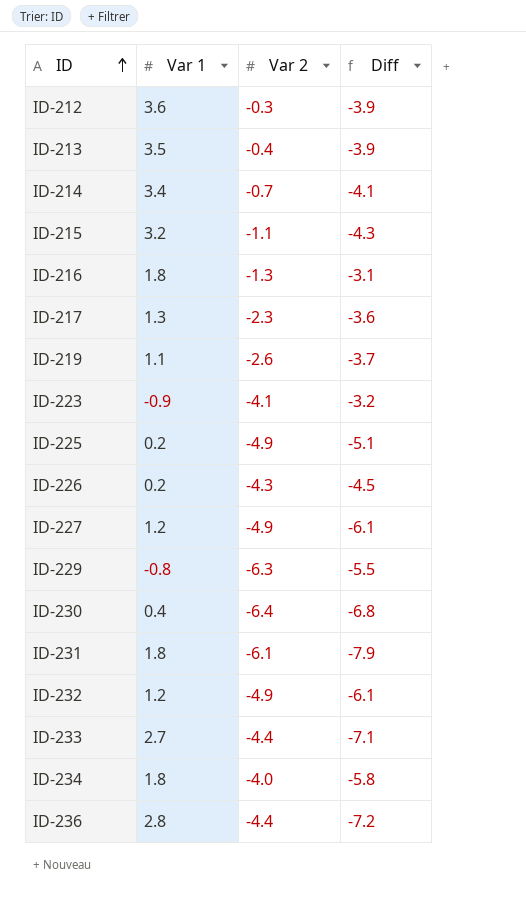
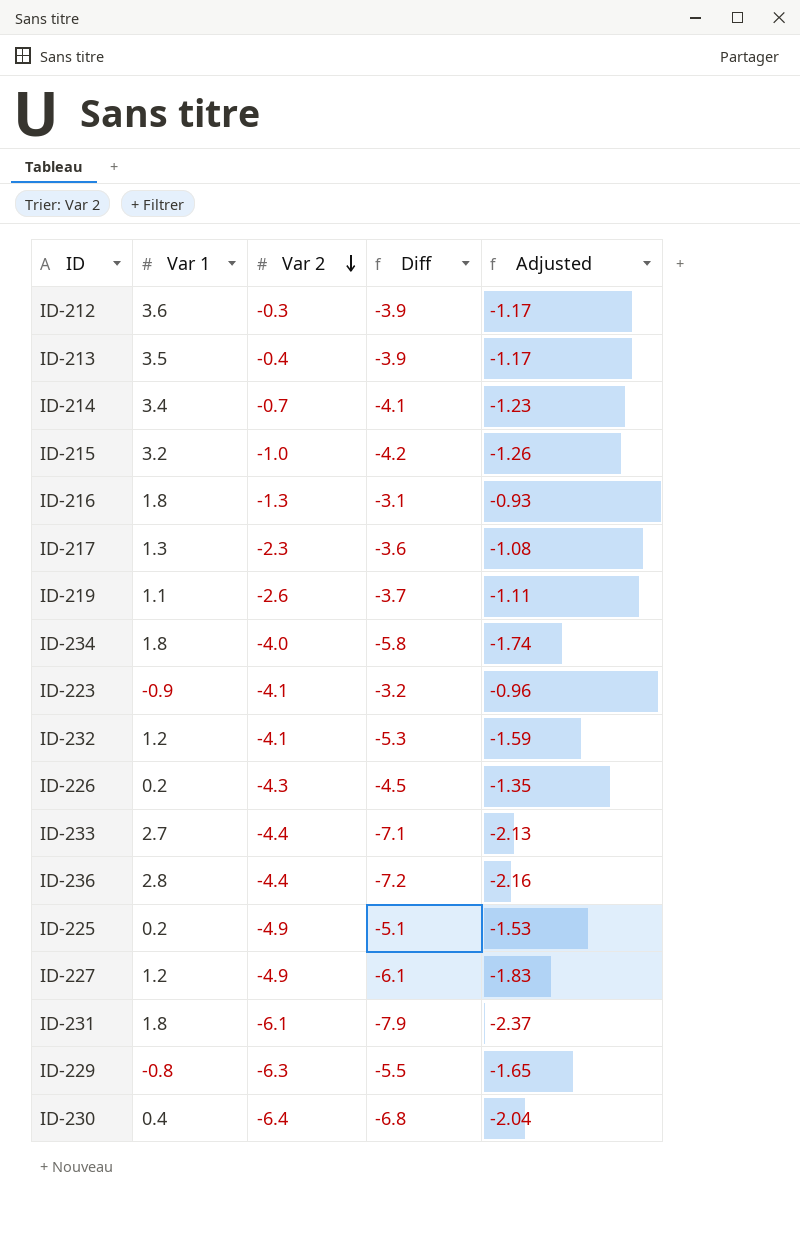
row order: ID ascending -> Var 2 descending
column Adjusted | formula: none -> [Diff] * 0.3
ID-215 | Var 2: -1.1 -> -1.0
ID-215 | Diff: -4.3 -> -4.2
ID-232 | Var 2: -4.9 -> -4.1
ID-232 | Diff: -6.1 -> -5.3

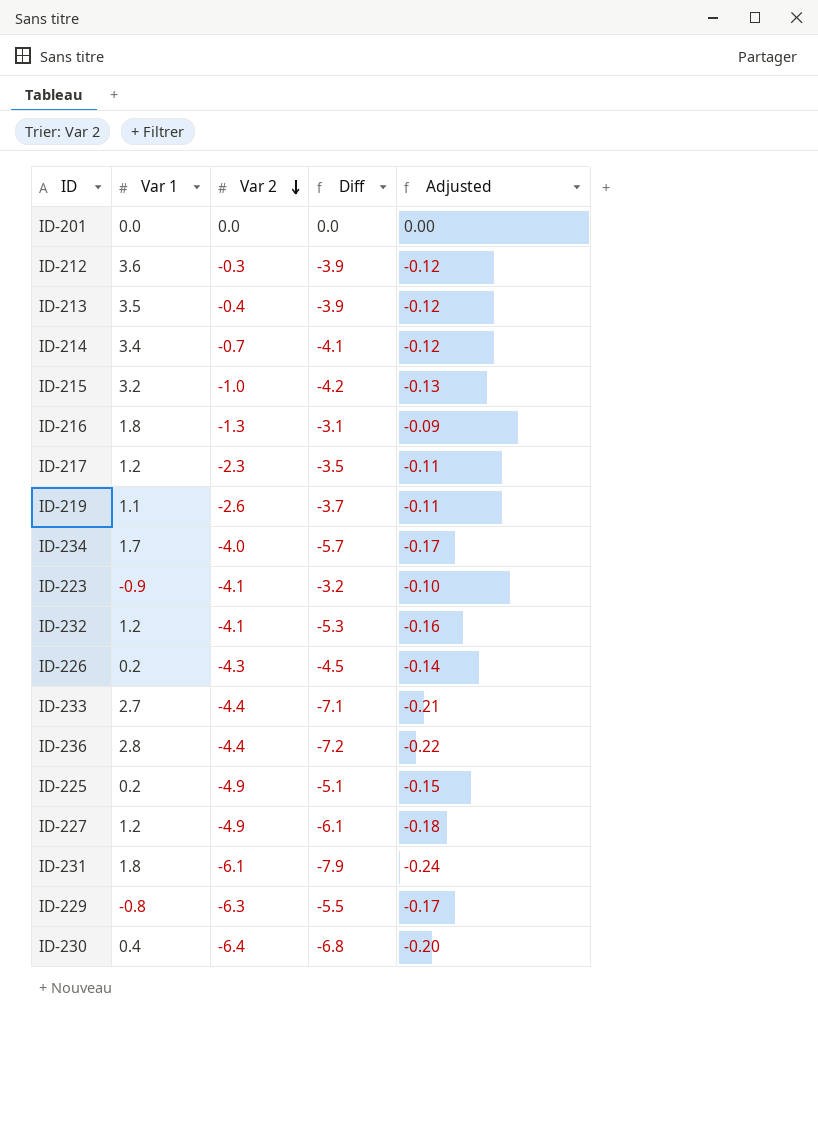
column Adjusted | formula: [Diff] * 0.3 -> [Diff] * 0.03
row ID-201: none -> 0.0 | 0.0 | 0.0 | 0.00
ID-217 | Var 1: 1.3 -> 1.2
ID-217 | Diff: -3.6 -> -3.5
ID-234 | Var 1: 1.8 -> 1.7
ID-234 | Diff: -5.8 -> -5.7

